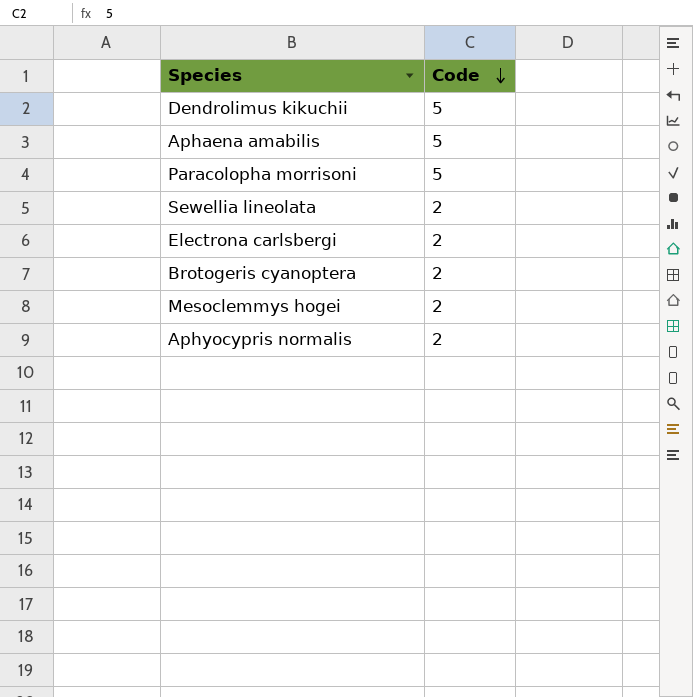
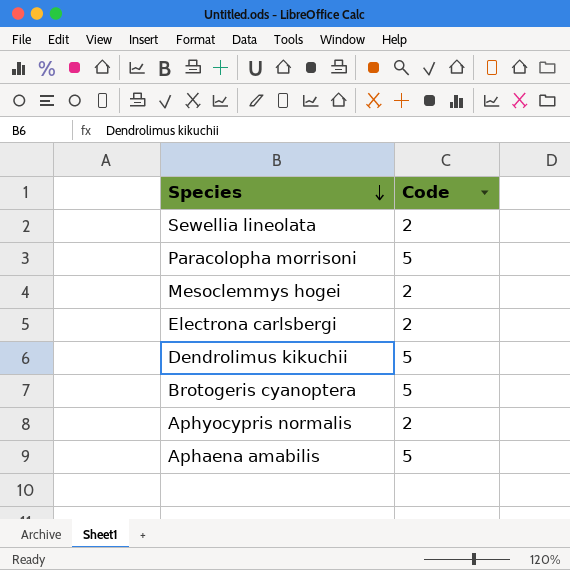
row order: Code descending -> Species descending
Brotogeris cyanoptera | Code: 2 -> 5

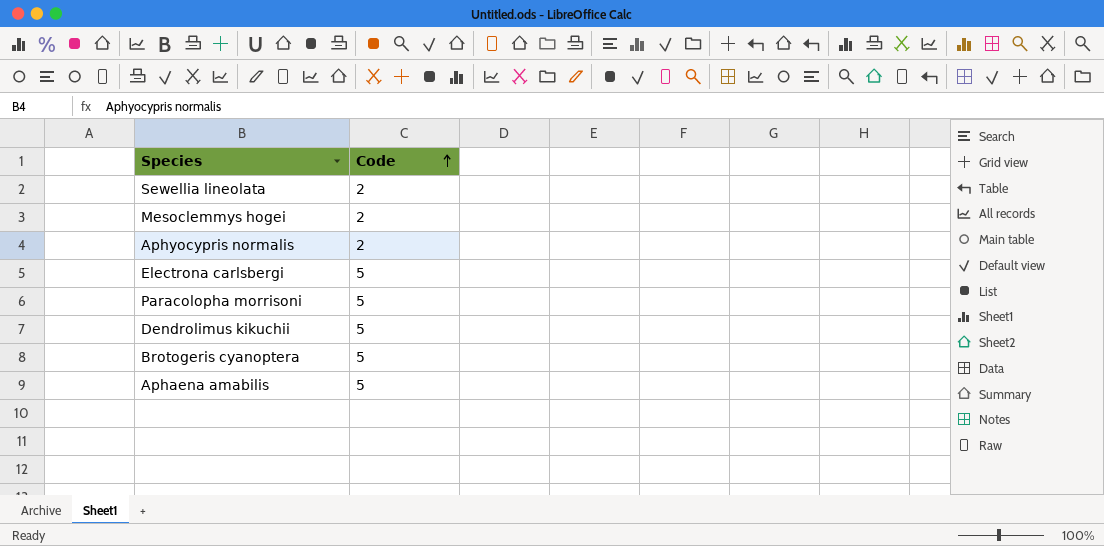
row order: Species descending -> Code ascending
Electrona carlsbergi | Code: 2 -> 5

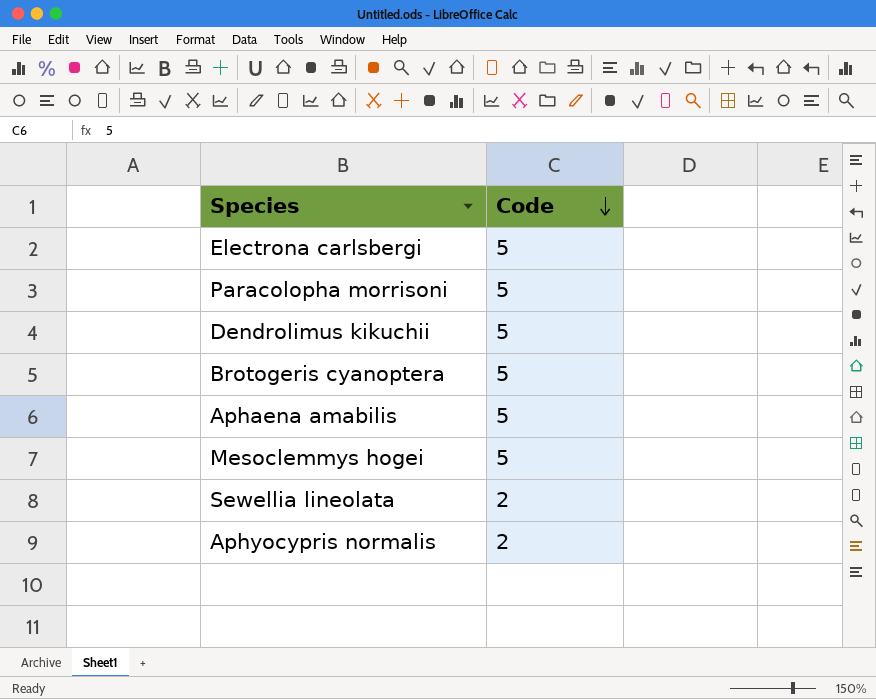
row order: Code ascending -> Code descending
Mesoclemmys hogei | Code: 2 -> 5

